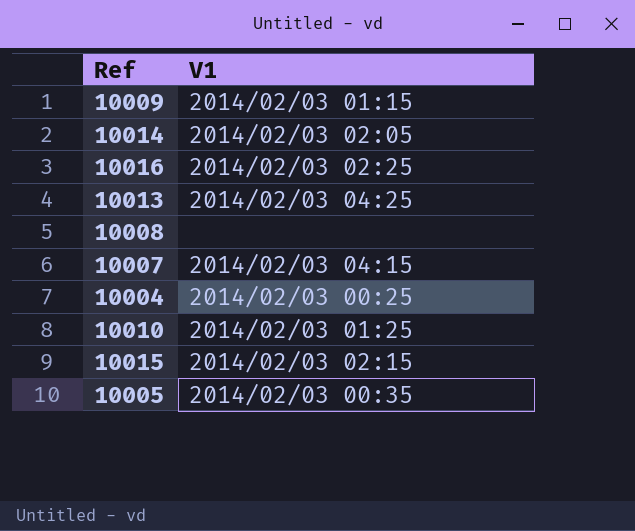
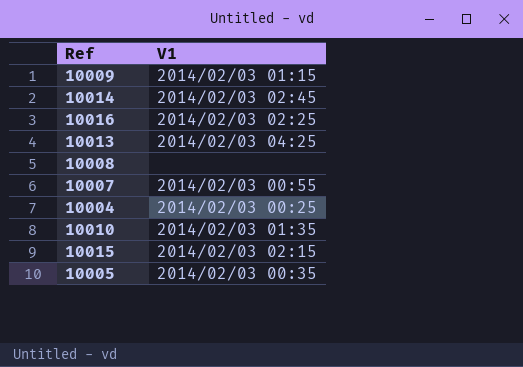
10014 | V1: 2014/02/03 02:05 -> 2014/02/03 02:45
10007 | V1: 2014/02/03 04:15 -> 2014/02/03 00:55
10010 | V1: 2014/02/03 01:25 -> 2014/02/03 01:35

